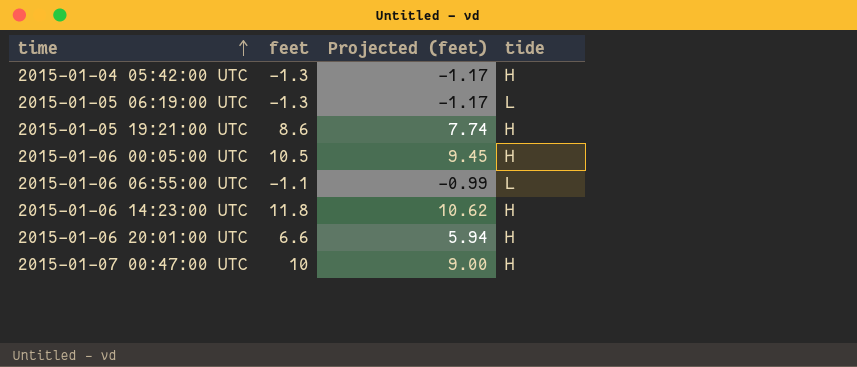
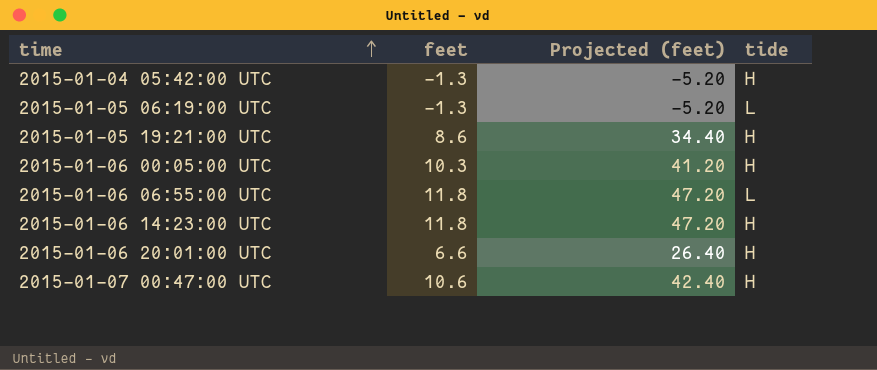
column Projected (feet) | formula: [feet] * 0.9 -> [feet] * 4
2015-01-06 00:05:00 UTC | feet: 10.5 -> 10.3
2015-01-06 06:55:00 UTC | feet: -1.1 -> 11.8
2015-01-07 00:47:00 UTC | feet: 10 -> 10.6

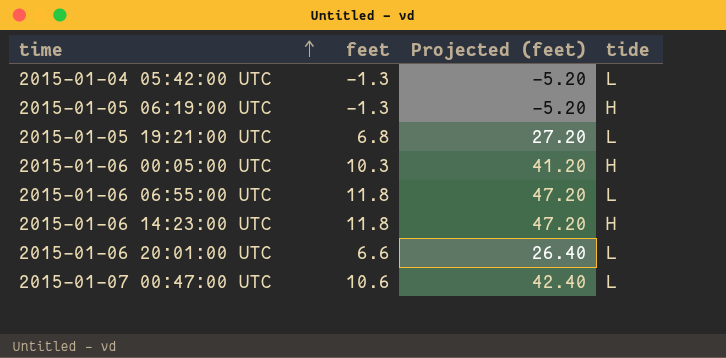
2015-01-04 05:42:00 UTC | tide: H -> L
2015-01-05 06:19:00 UTC | tide: L -> H
2015-01-05 19:21:00 UTC | feet: 8.6 -> 6.8
2015-01-05 19:21:00 UTC | Projected (feet): 34.40 -> 27.20
2015-01-05 19:21:00 UTC | tide: H -> L
2015-01-06 20:01:00 UTC | tide: H -> L
2015-01-07 00:47:00 UTC | tide: H -> L

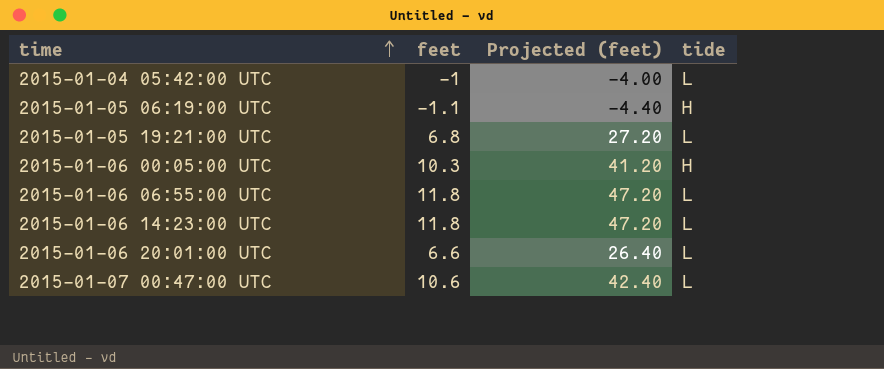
2015-01-04 05:42:00 UTC | feet: -1.3 -> -1
2015-01-04 05:42:00 UTC | Projected (feet): -5.20 -> -4.00
2015-01-05 06:19:00 UTC | feet: -1.3 -> -1.1
2015-01-05 06:19:00 UTC | Projected (feet): -5.20 -> -4.40
2015-01-06 14:23:00 UTC | tide: H -> L

